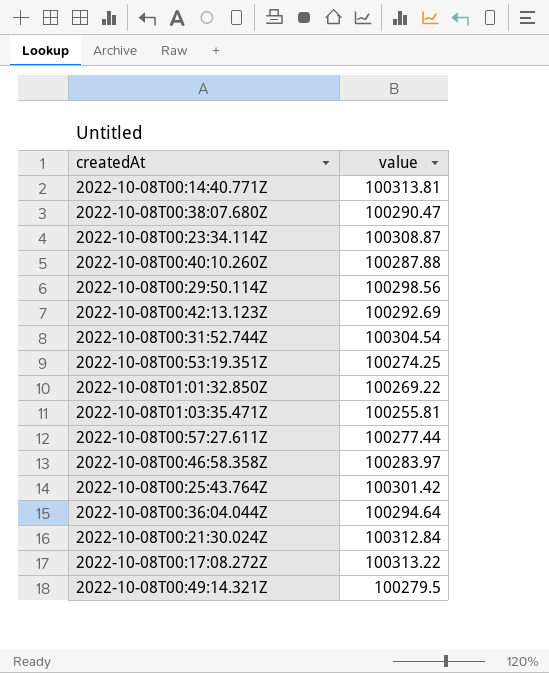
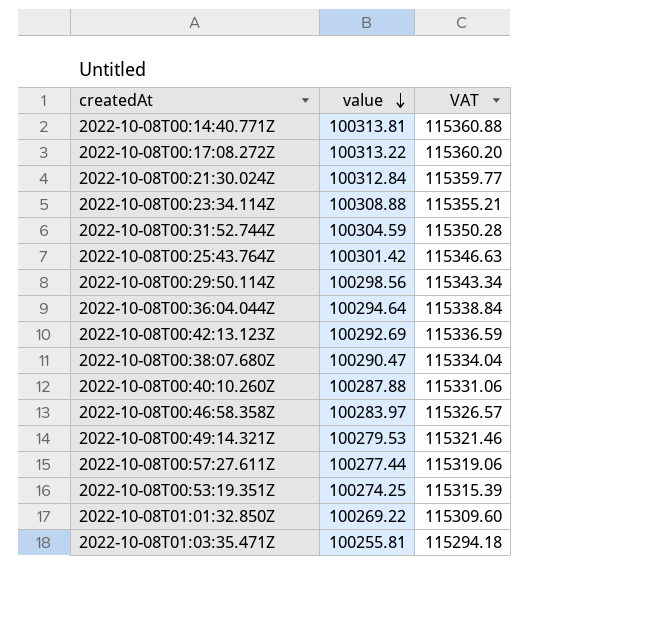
row order: none -> value descending
column VAT | formula: none -> [value] * 1.15
2022-10-08T00:23:34.114Z | value: 100308.87 -> 100308.88
2022-10-08T00:31:52.744Z | value: 100304.54 -> 100304.59
2022-10-08T00:49:14.321Z | value: 100279.5 -> 100279.53

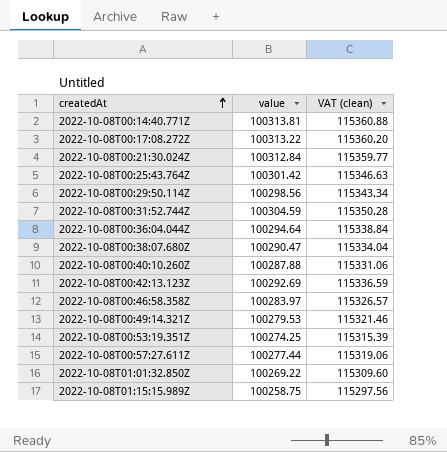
row order: value descending -> createdAt ascending
column name: VAT -> VAT (clean)
row 2022-10-08T00:23:34.114Z: 100308.88 | 115355.21 -> none
row 2022-10-08T01:03:35.471Z: 100255.81 | 115294.18 -> none
row 2022-10-08T01:15:15.989Z: none -> 100258.75 | 115297.56

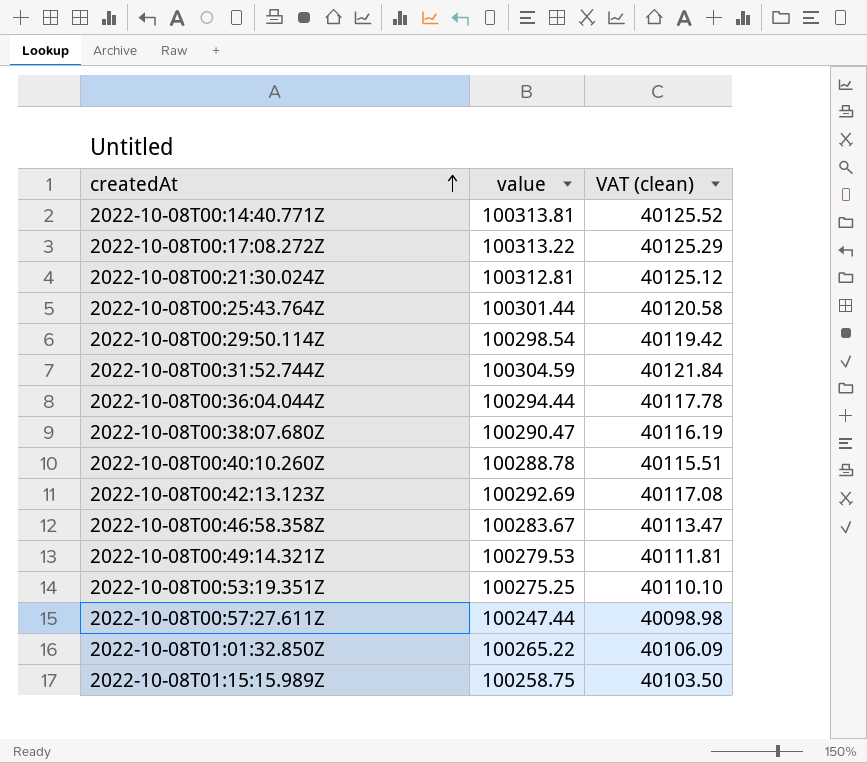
column VAT (clean) | formula: [value] * 1.15 -> [value] * 0.4
2022-10-08T00:21:30.024Z | value: 100312.84 -> 100312.81
2022-10-08T00:25:43.764Z | value: 100301.42 -> 100301.44
2022-10-08T00:29:50.114Z | value: 100298.56 -> 100298.54
2022-10-08T00:36:04.044Z | value: 100294.64 -> 100294.44
2022-10-08T00:40:10.260Z | value: 100287.88 -> 100288.78
2022-10-08T00:46:58.358Z | value: 100283.97 -> 100283.67
2022-10-08T00:53:19.351Z | value: 100274.25 -> 100275.25
2022-10-08T00:57:27.611Z | value: 100277.44 -> 100247.44
2022-10-08T01:01:32.850Z | value: 100269.22 -> 100265.22

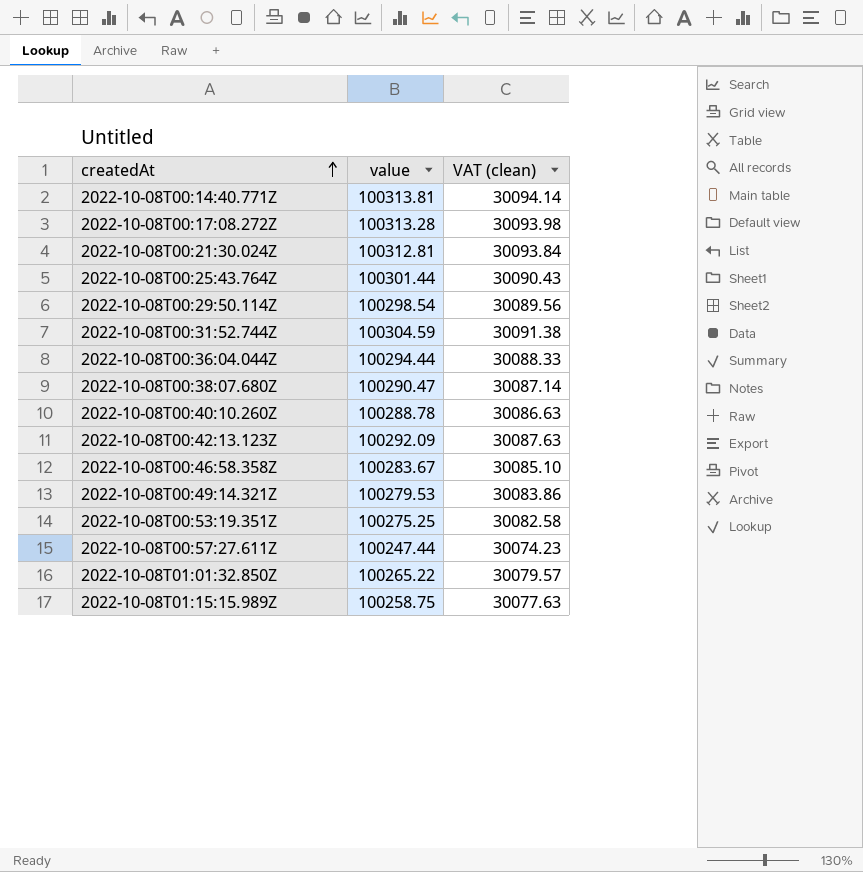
column VAT (clean) | formula: [value] * 0.4 -> [value] * 0.3
2022-10-08T00:17:08.272Z | value: 100313.22 -> 100313.28
2022-10-08T00:42:13.123Z | value: 100292.69 -> 100292.09

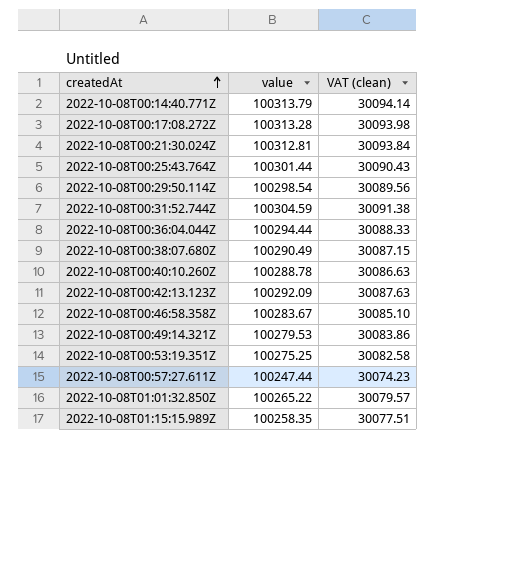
2022-10-08T00:14:40.771Z | value: 100313.81 -> 100313.79
2022-10-08T00:38:07.680Z | value: 100290.47 -> 100290.49
2022-10-08T00:38:07.680Z | VAT (clean): 30087.14 -> 30087.15
2022-10-08T01:15:15.989Z | value: 100258.75 -> 100258.35
2022-10-08T01:15:15.989Z | VAT (clean): 30077.63 -> 30077.51

